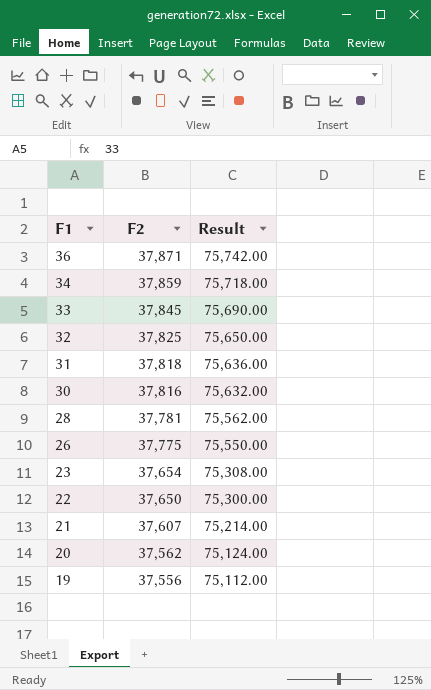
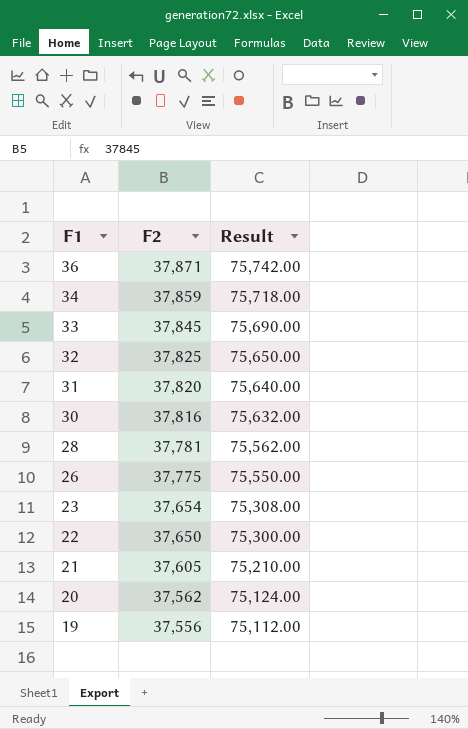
31 | F2: 37,818 -> 37,820
31 | Result: 75,636.00 -> 75,640.00
21 | F2: 37,607 -> 37,605
21 | Result: 75,214.00 -> 75,210.00

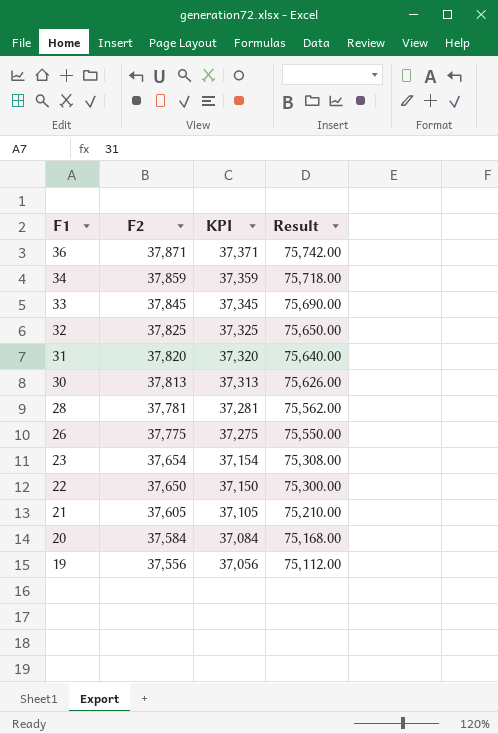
column KPI | formula: none -> [F2] - 500
30 | F2: 37,816 -> 37,813
30 | Result: 75,632.00 -> 75,626.00
20 | F2: 37,562 -> 37,584
20 | Result: 75,124.00 -> 75,168.00

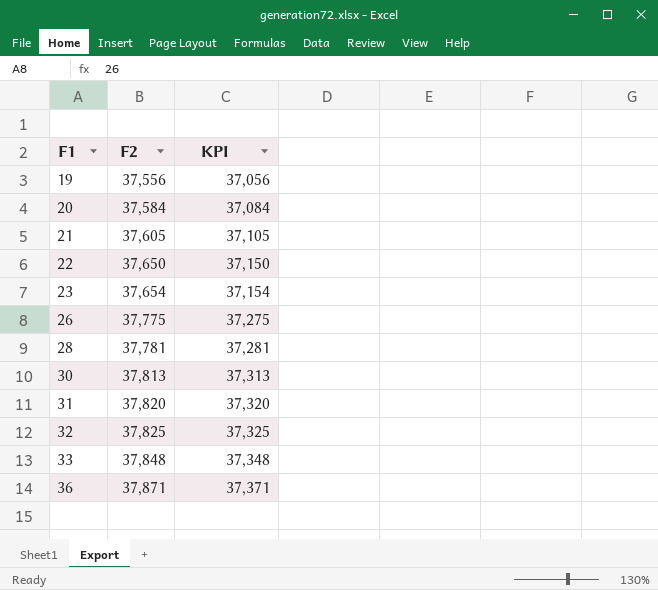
row order: F1 descending -> F1 ascending
column Result | formula: [F2] * 2 -> none
row 34: 37,859 | 37,359 | 75,718.00 -> none
33 | F2: 37,845 -> 37,848
33 | KPI: 37,345 -> 37,348

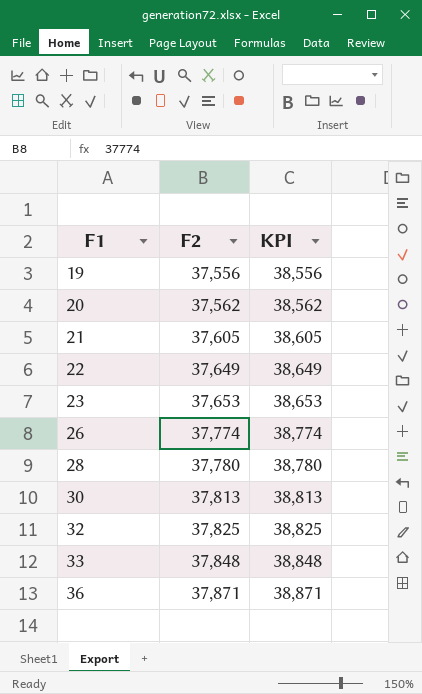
column KPI | formula: [F2] - 500 -> [F2] + 1000
row 31: 37,820 | 37,320 -> none
20 | F2: 37,584 -> 37,562
22 | F2: 37,650 -> 37,649
23 | F2: 37,654 -> 37,653
26 | F2: 37,775 -> 37,774
28 | F2: 37,781 -> 37,780

